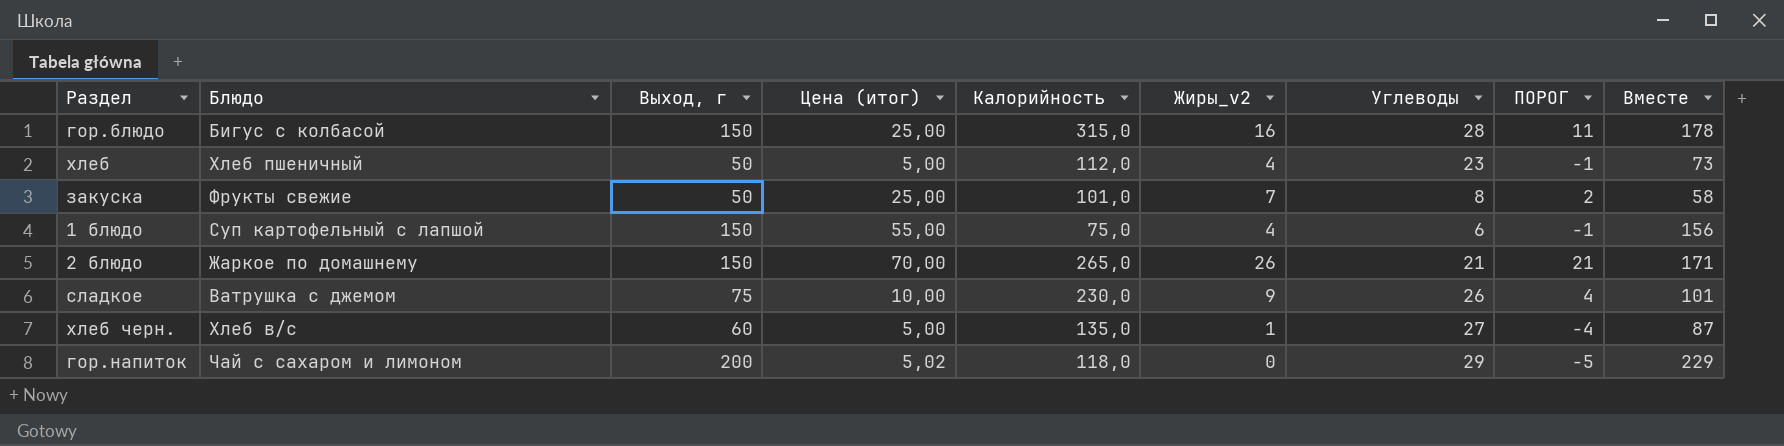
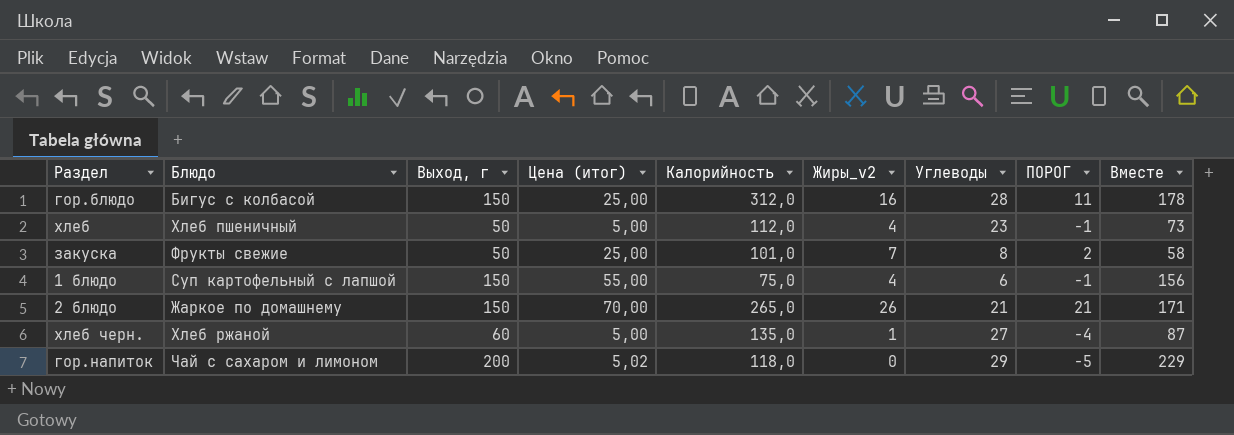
row сладкое: Ватрушка с джемом | 75 | 10,00 | 230,0 | 9 | 26 | 4 | 101 -> none
гор.блюдо | Калорийность: 315,0 -> 312,0
хлеб черн. | Блюдо: Хлеб в/с -> Хлеб ржаной

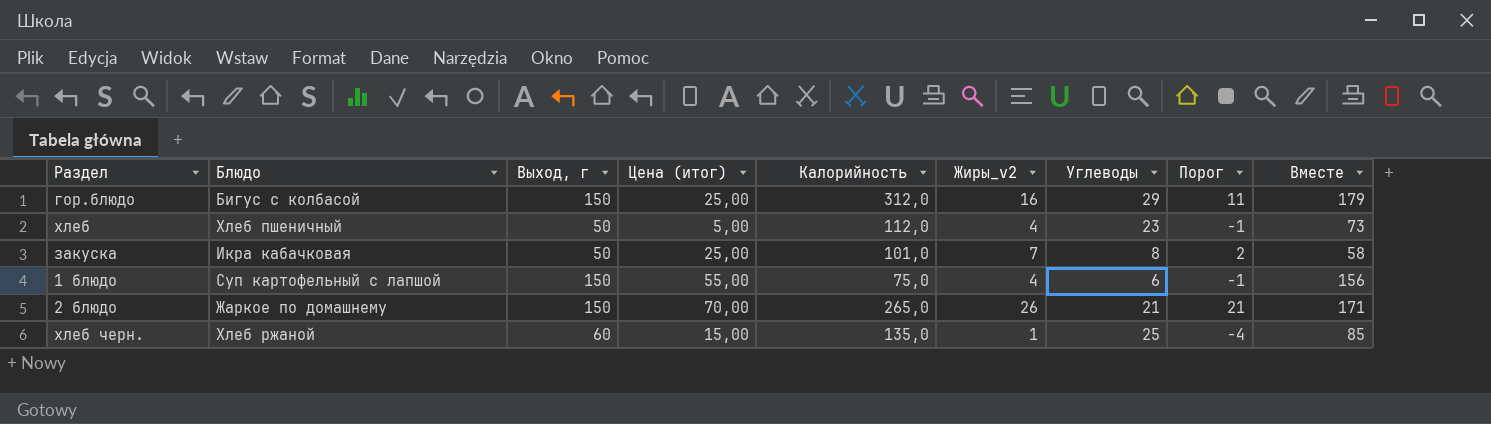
column name: ПОРОГ -> Порог
row гор.напиток: Чай с сахаром и лимоном | 200 | 5,02 | 118,0 | 0 | 29 | -5 | 229 -> none
гор.блюдо | Углеводы: 28 -> 29
гор.блюдо | Вместе: 178 -> 179
закуска | Блюдо: Фрукты свежие -> Икра кабачковая
хлеб черн. | Цена (итог): 5,00 -> 15,00
хлеб черн. | Углеводы: 27 -> 25
хлеб черн. | Вместе: 87 -> 85

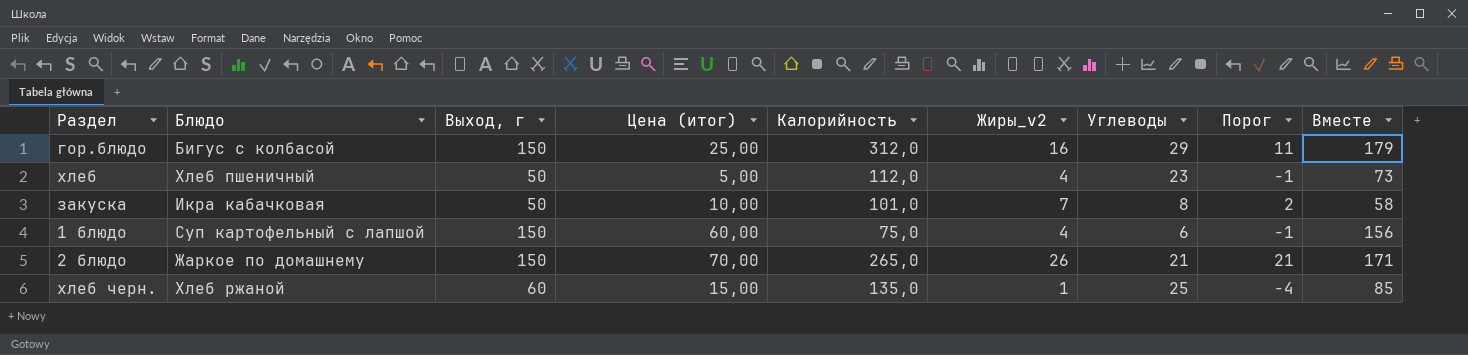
закуска | Цена (итог): 25,00 -> 10,00
1 блюдо | Цена (итог): 55,00 -> 60,00

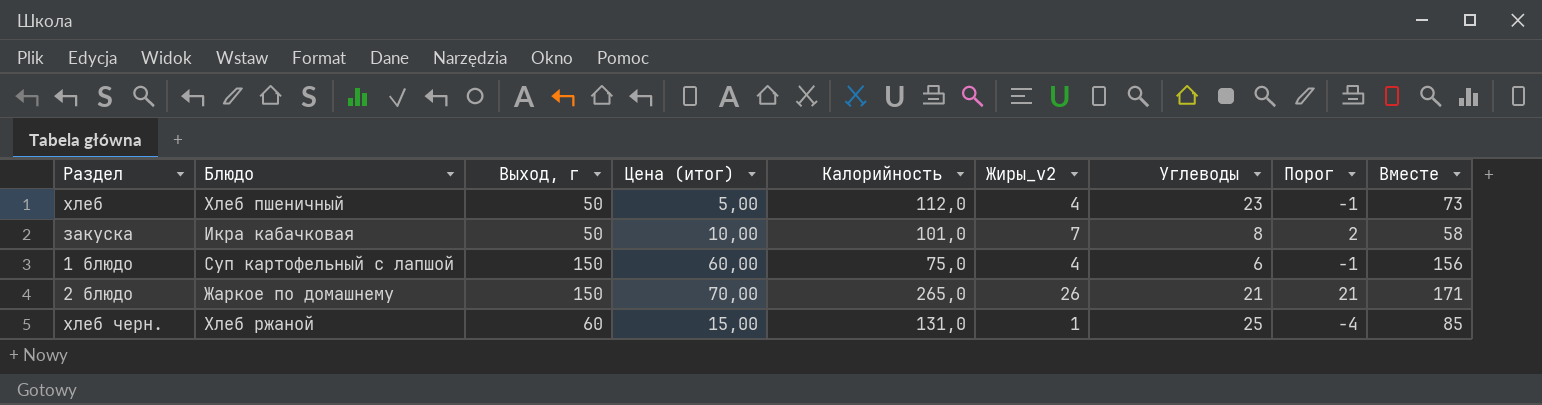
row гор.блюдо: Бигус с колбасой | 150 | 25,00 | 312,0 | 16 | 29 | 11 | 179 -> none
хлеб черн. | Калорийность: 135,0 -> 131,0

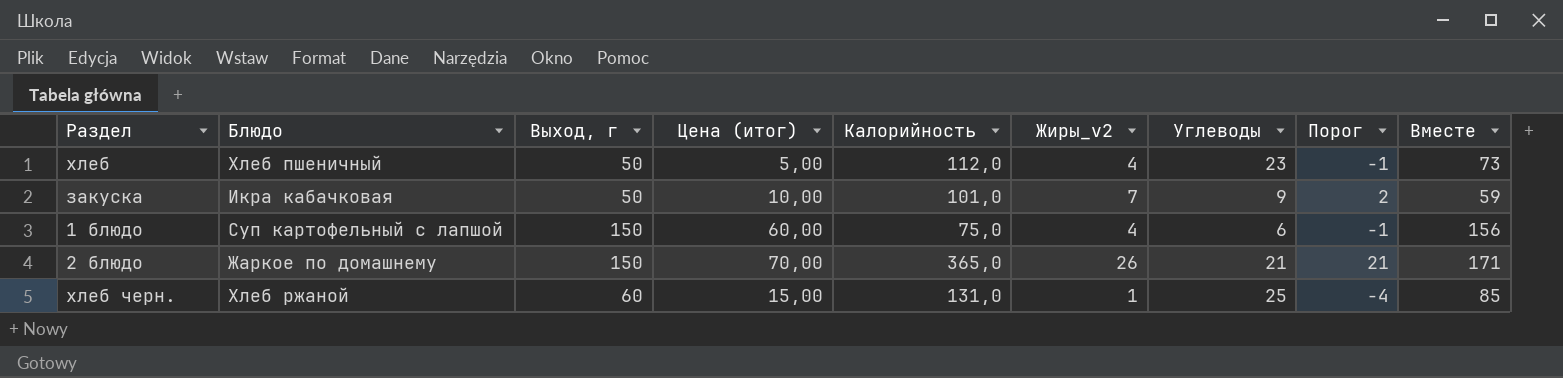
закуска | Углеводы: 8 -> 9
закуска | Вместе: 58 -> 59
2 блюдо | Калорийность: 265,0 -> 365,0

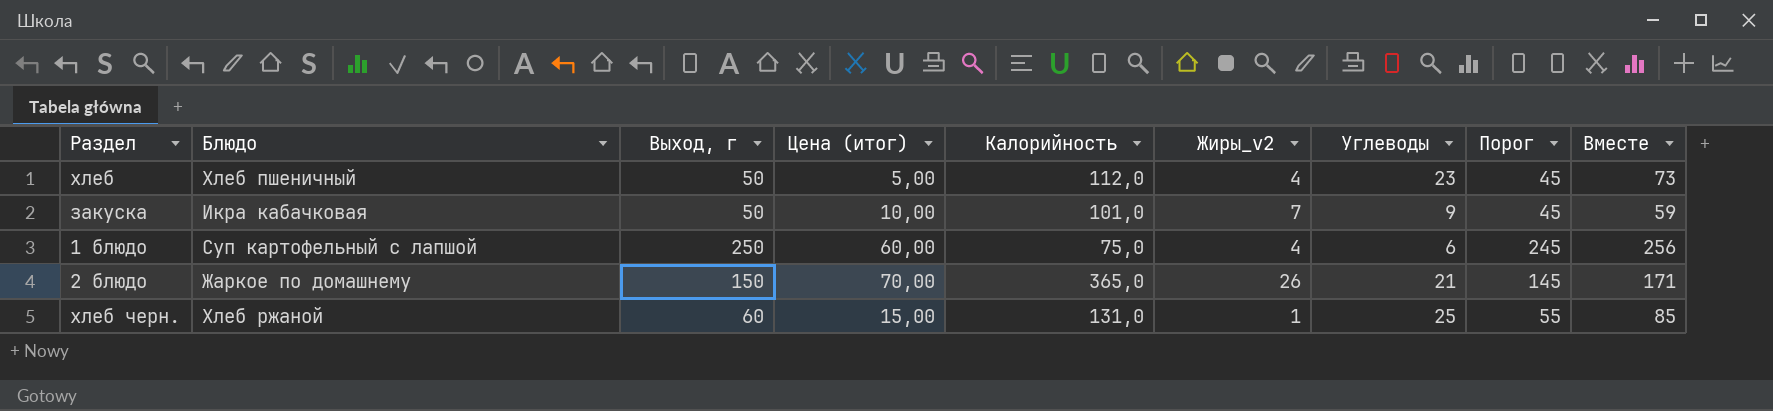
column Порог | formula: [Жиры_v2] - 5 -> [Выход, г] - 5
1 блюдо | Выход, г: 150 -> 250
1 блюдо | Вместе: 156 -> 256

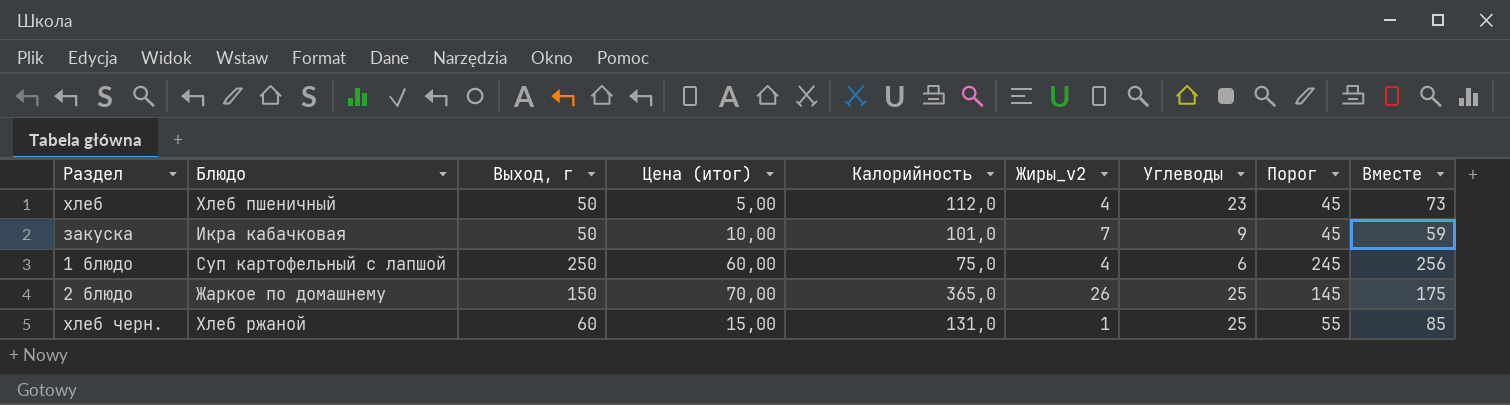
2 блюдо | Углеводы: 21 -> 25
2 блюдо | Вместе: 171 -> 175

